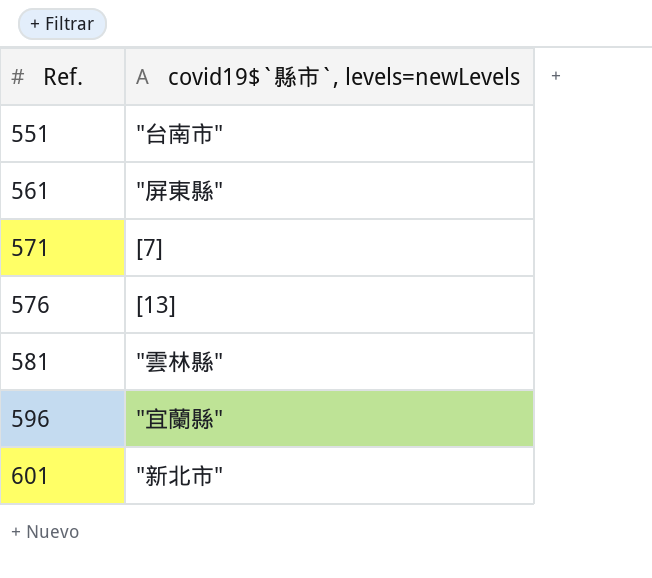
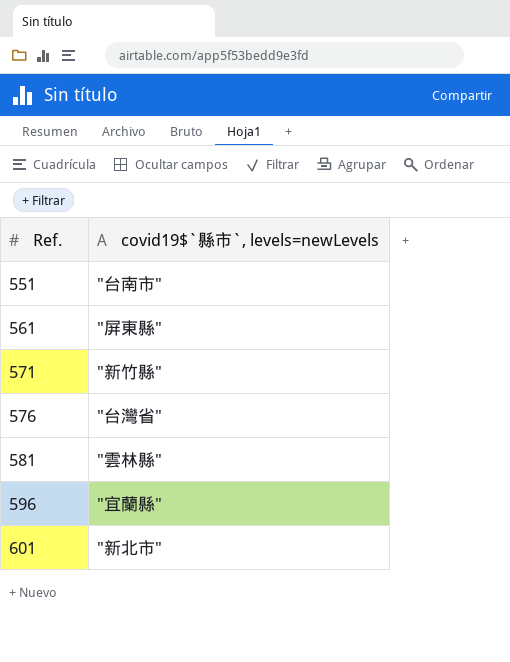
571 | covid19$`縣市`, levels=newLevels: [7] -> "新竹縣"
576 | covid19$`縣市`, levels=newLevels: [13] -> "台灣省"

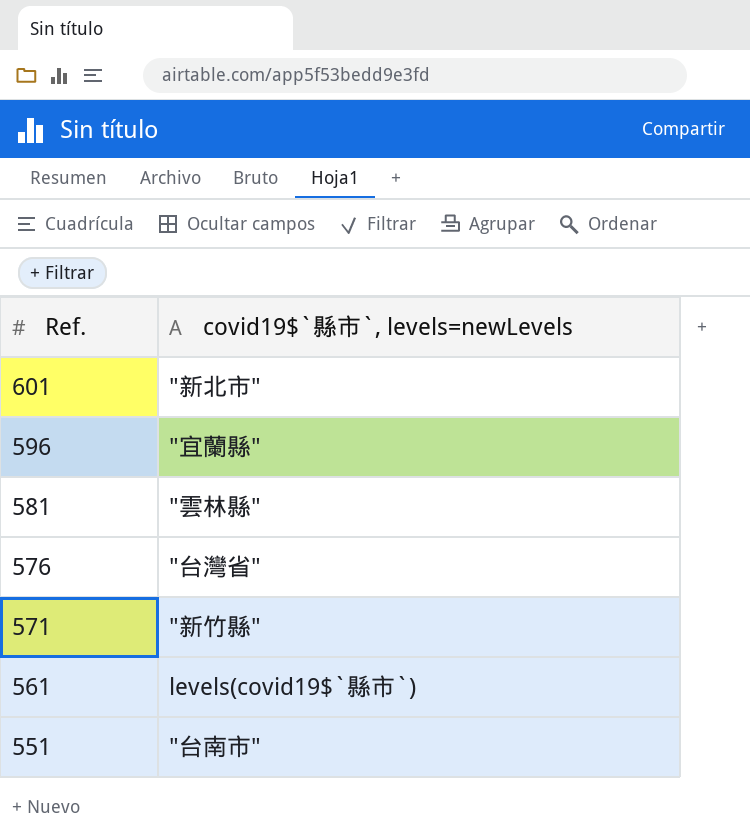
row order: Ref. ascending -> Ref. descending
561 | covid19$`縣市`, levels=newLevels: "屏東縣" -> levels(covid19$`縣市`)

